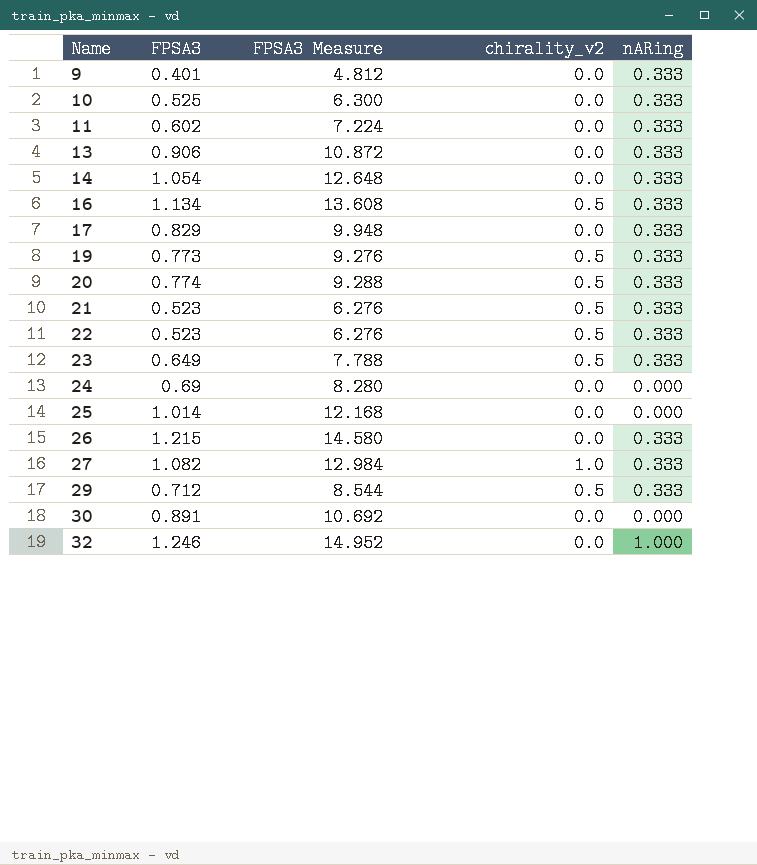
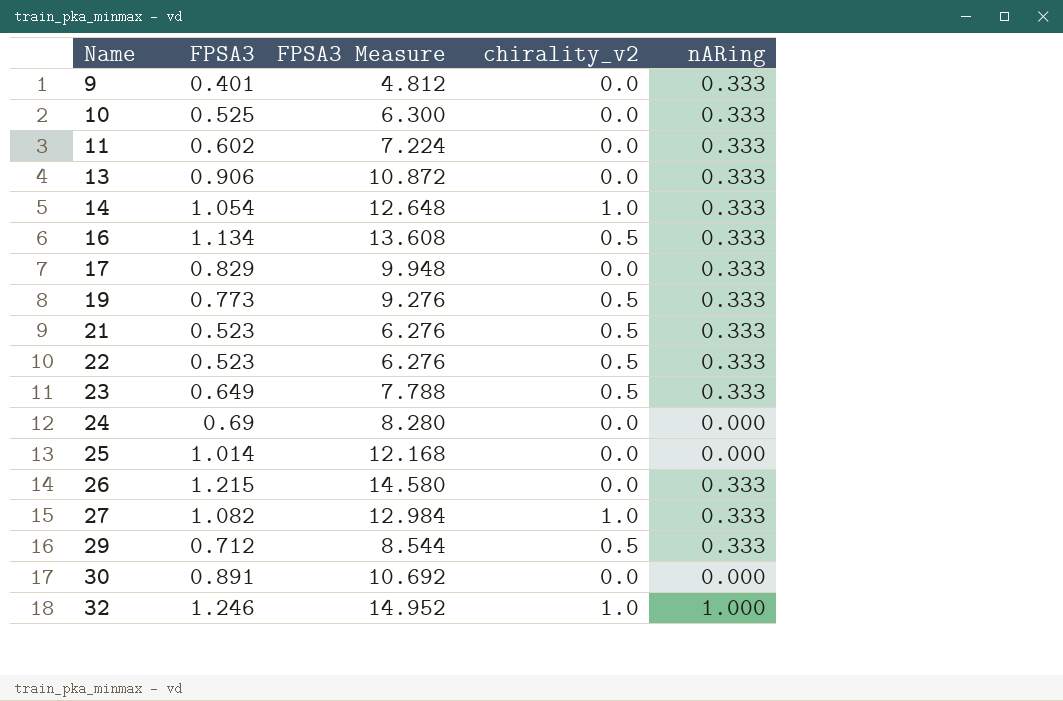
row 20: 0.774 | 9.288 | 0.5 | 0.333 -> none
14 | chirality_v2: 0.0 -> 1.0
32 | chirality_v2: 0.0 -> 1.0

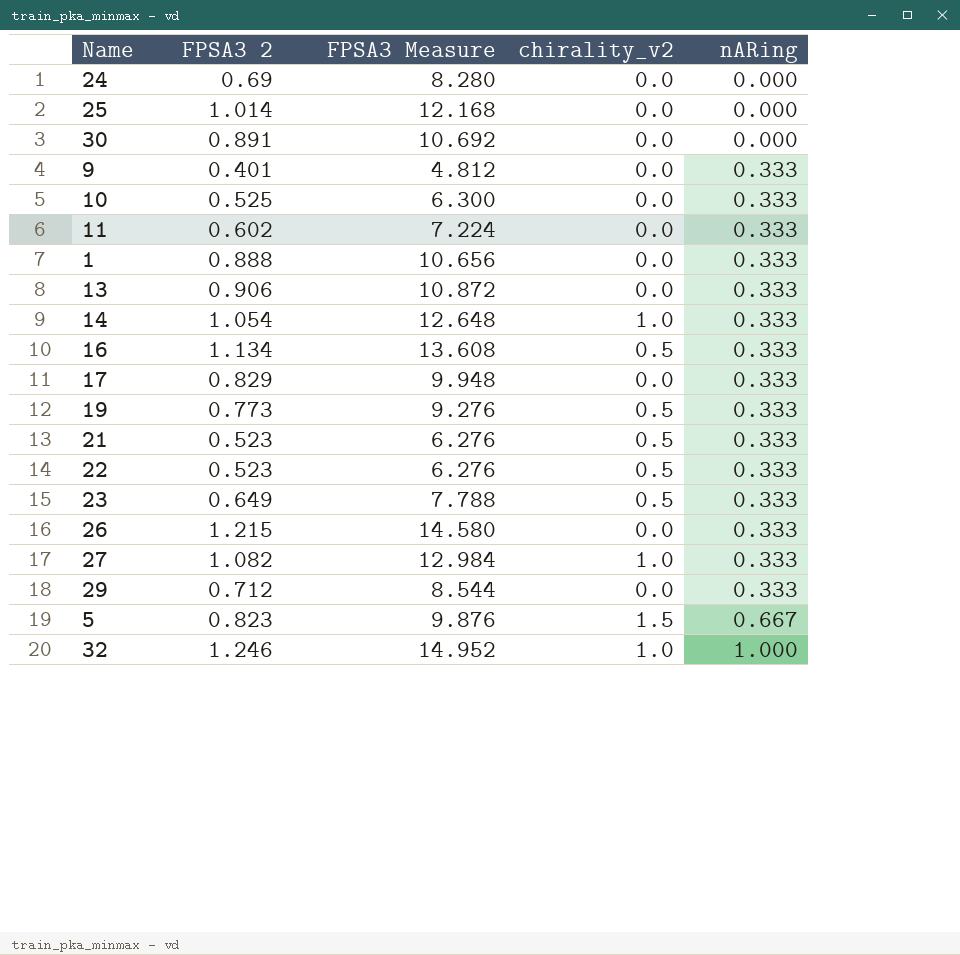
row order: Name ascending -> nARing ascending
column name: FPSA3 -> FPSA3 2
row 1: none -> 0.888 | 10.656 | 0.0 | 0.333
29 | chirality_v2: 0.5 -> 0.0
row 5: none -> 0.823 | 9.876 | 1.5 | 0.667

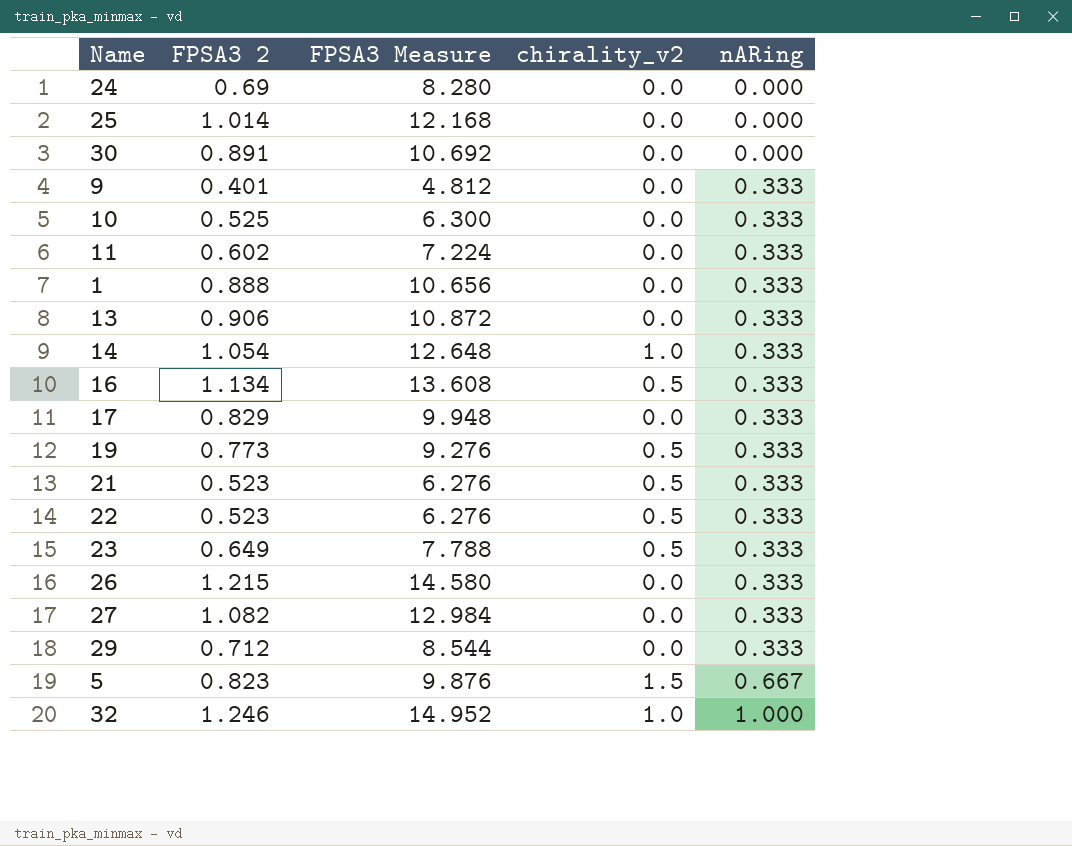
27 | chirality_v2: 1.0 -> 0.0

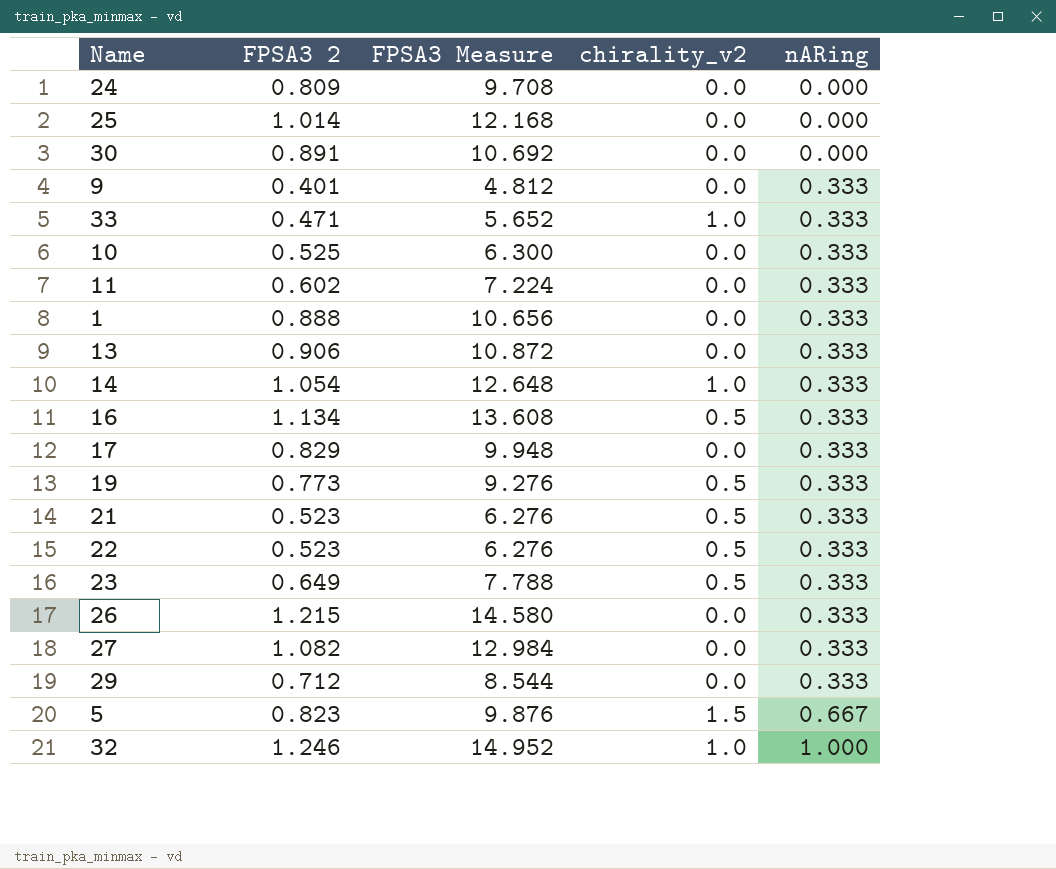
24 | FPSA3 2: 0.69 -> 0.809
24 | FPSA3 Measure: 8.280 -> 9.708
row 33: none -> 0.471 | 5.652 | 1.0 | 0.333

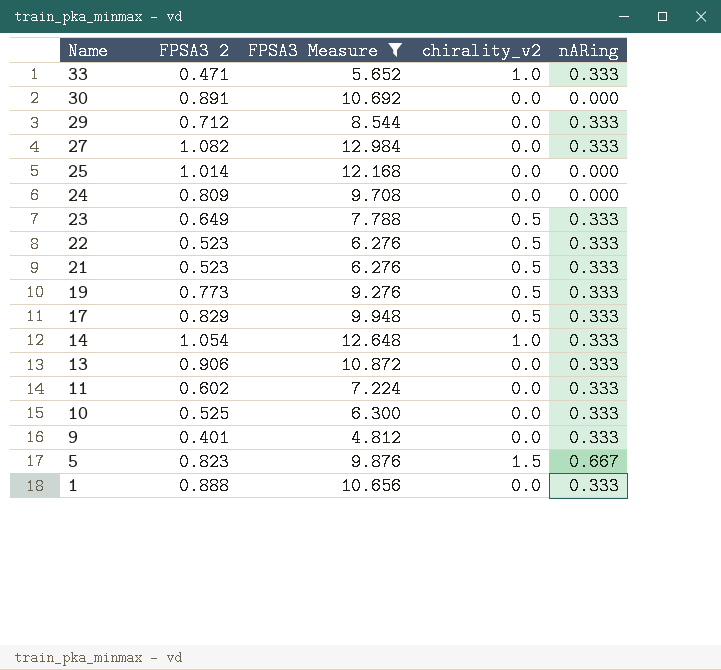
filter: none -> FPSA3 Measure <= 12.984
row order: nARing ascending -> Name descending
17 | chirality_v2: 0.0 -> 0.5

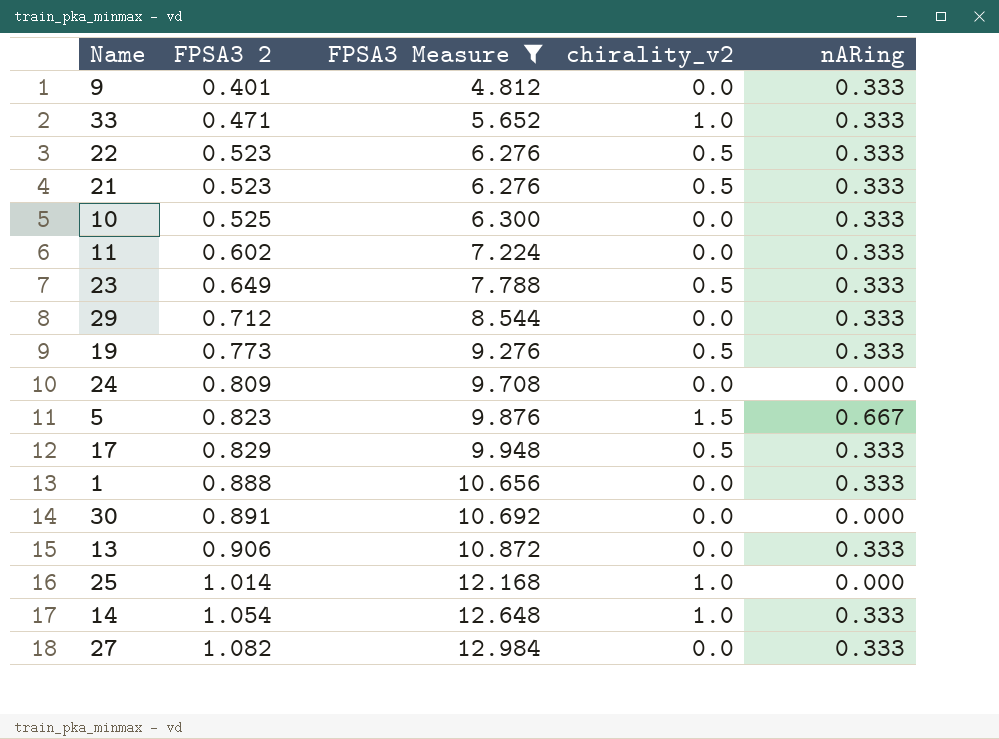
row order: Name descending -> FPSA3 2 ascending
25 | chirality_v2: 0.0 -> 1.0

